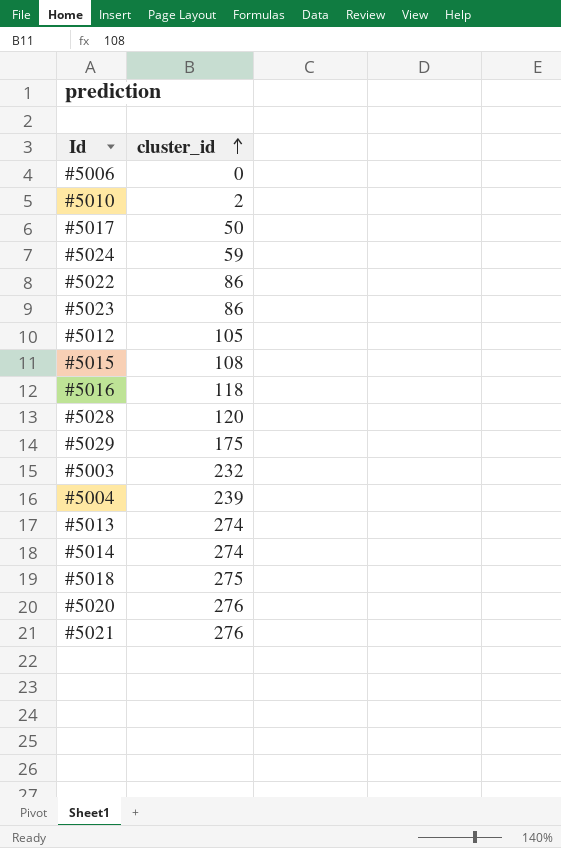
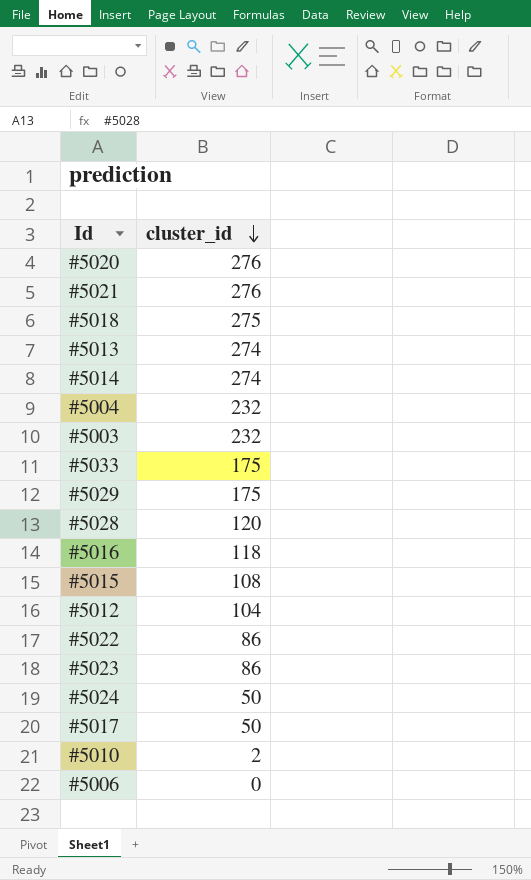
row order: cluster_id ascending -> cluster_id descending
#5004 | cluster_id: 239 -> 232
row #5033: none -> 175
#5012 | cluster_id: 105 -> 104
#5024 | cluster_id: 59 -> 50

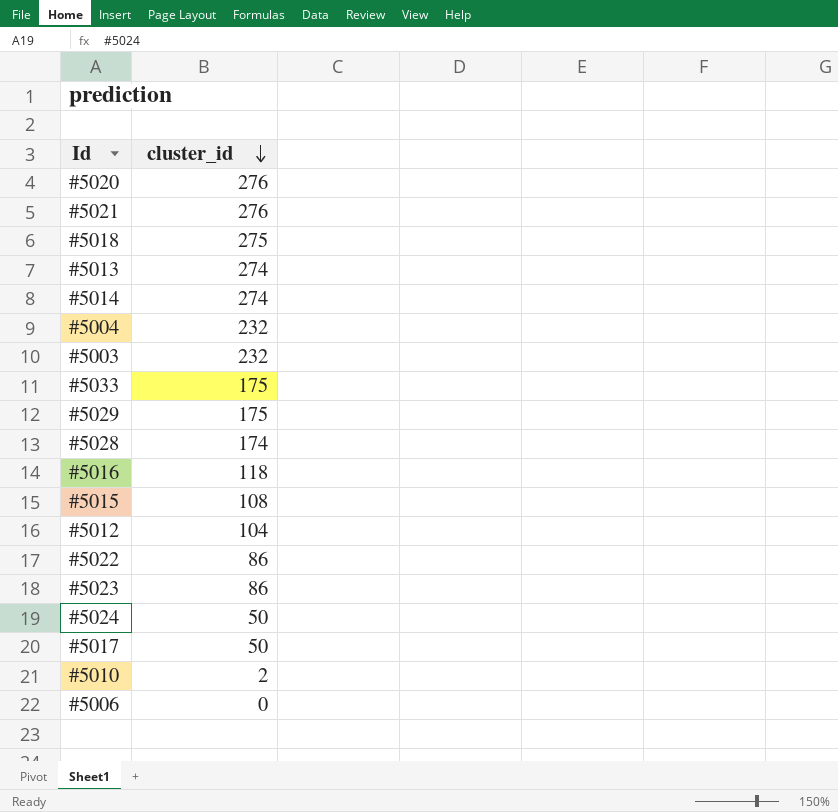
#5028 | cluster_id: 120 -> 174

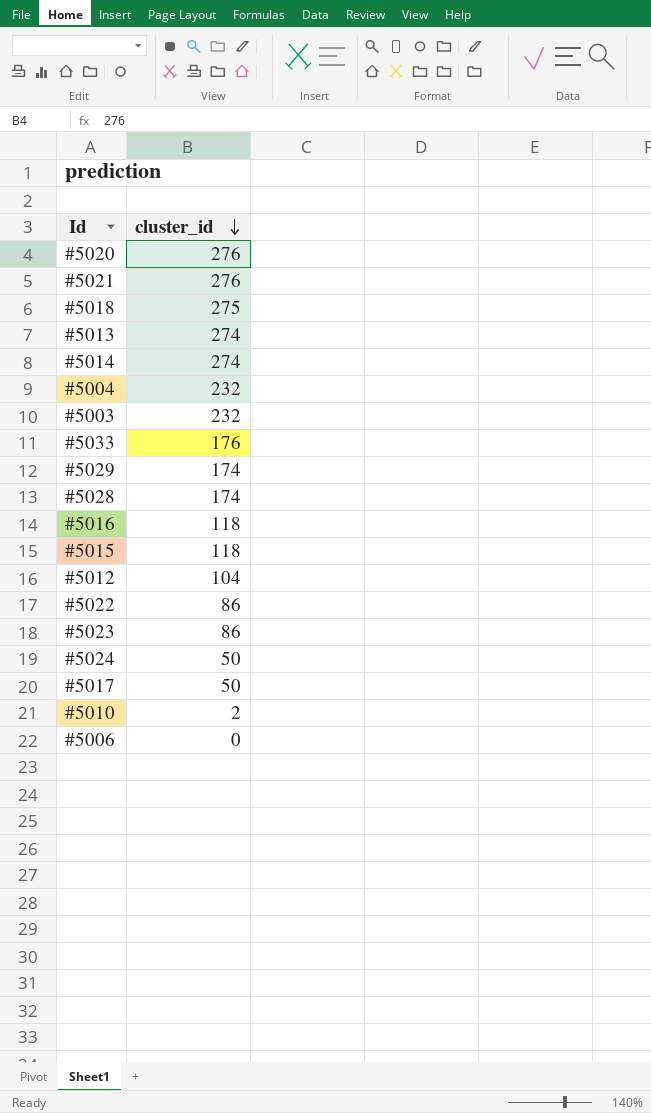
#5033 | cluster_id: 175 -> 176
#5029 | cluster_id: 175 -> 174
#5015 | cluster_id: 108 -> 118

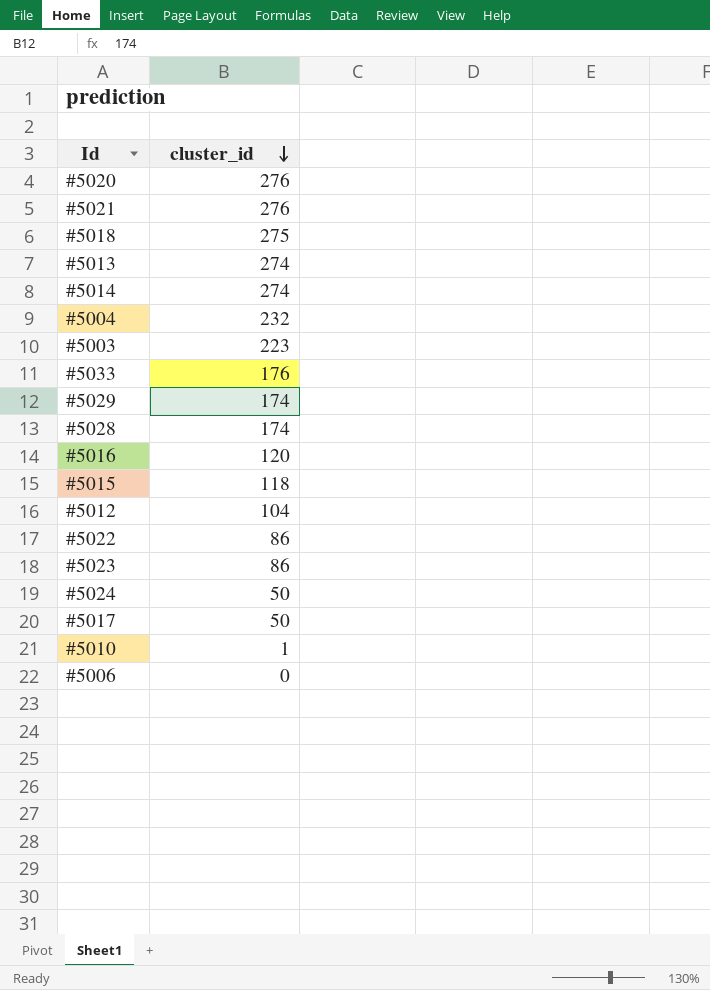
#5003 | cluster_id: 232 -> 223
#5016 | cluster_id: 118 -> 120
#5010 | cluster_id: 2 -> 1

